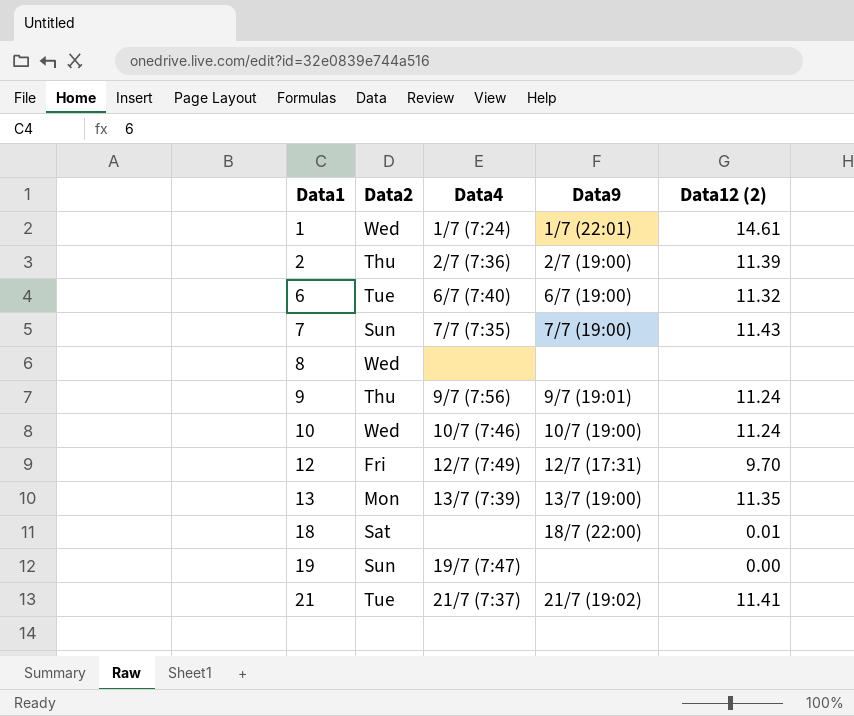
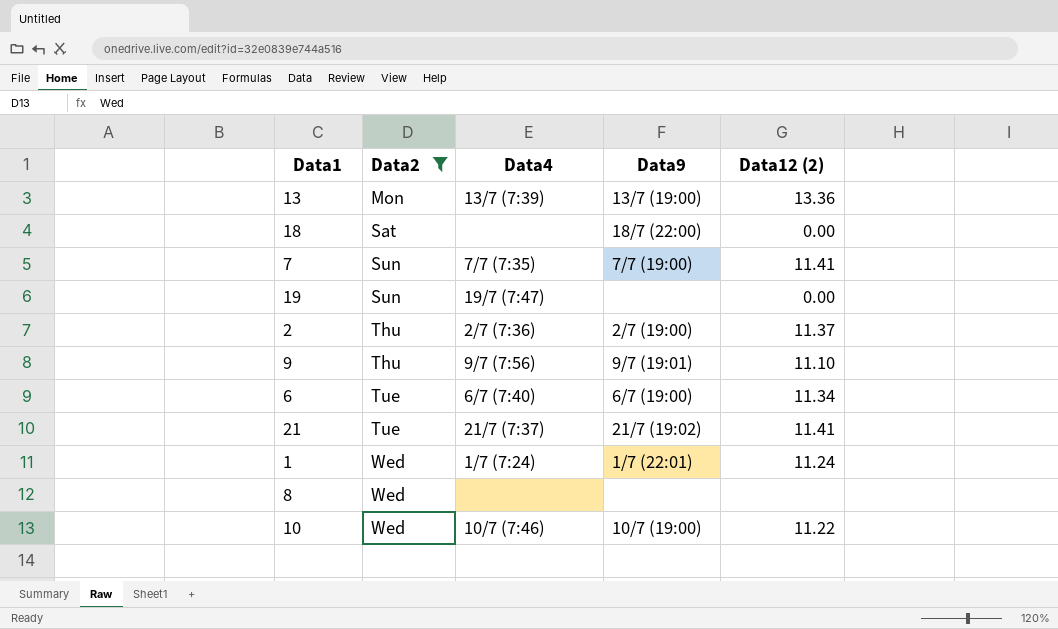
filter: none -> Data2 != Fri
row order: Data1 ascending -> Data2 ascending
13 | Data12 (2): 11.35 -> 13.36
18 | Data12 (2): 0.01 -> 0.00
7 | Data12 (2): 11.43 -> 11.41
2 | Data12 (2): 11.39 -> 11.37
9 | Data12 (2): 11.24 -> 11.10
6 | Data12 (2): 11.32 -> 11.34
1 | Data12 (2): 14.61 -> 11.24
10 | Data12 (2): 11.24 -> 11.22

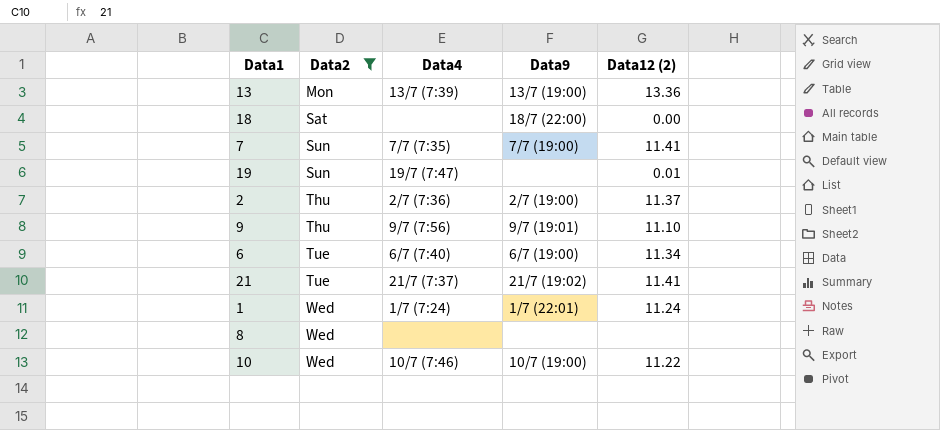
19 | Data12 (2): 0.00 -> 0.01

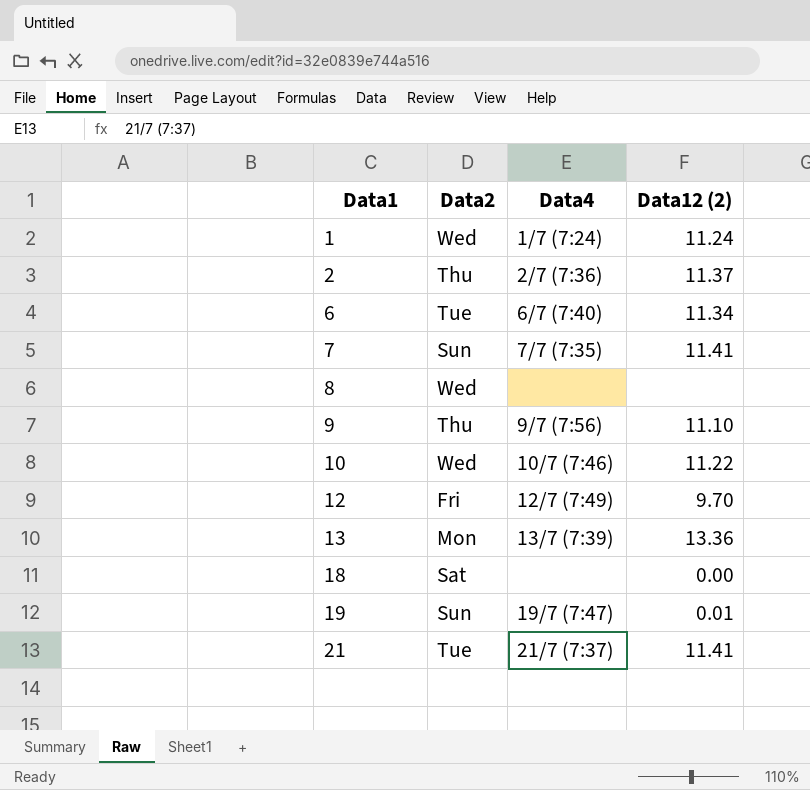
filter: Data2 != Fri -> none
row order: Data2 ascending -> Data1 ascending
column Data9 | position: 4 -> none

